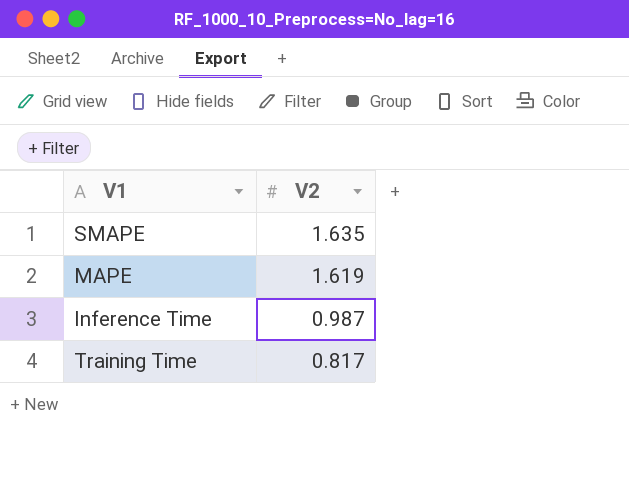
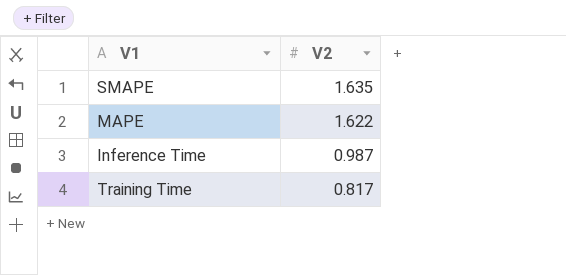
MAPE | V2: 1.619 -> 1.622

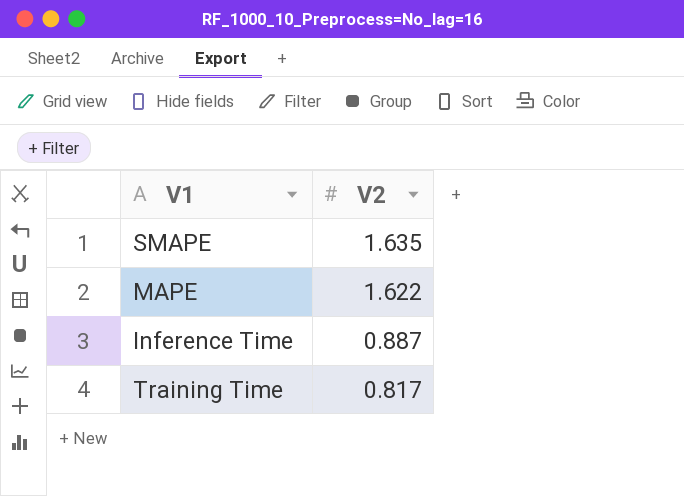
Inference Time | V2: 0.987 -> 0.887

